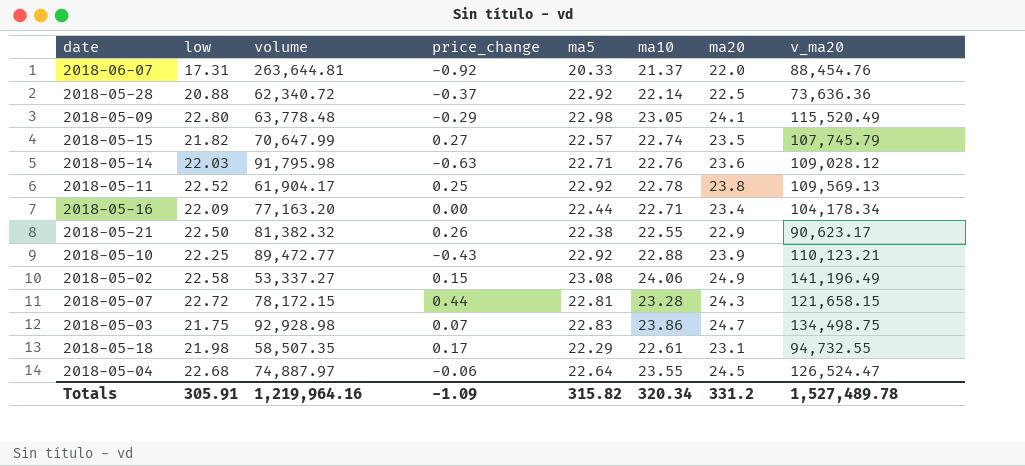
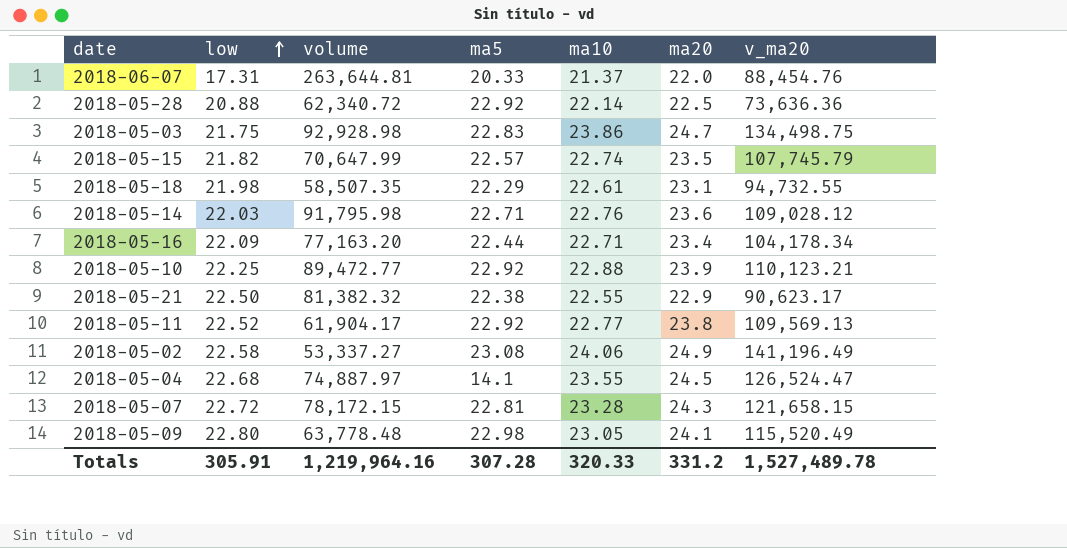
row order: none -> low ascending
column price_change | position: 4 -> none
2018-05-11 | ma10: 22.78 -> 22.77
2018-05-04 | ma5: 22.64 -> 14.1
Totals | ma5: 315.82 -> 307.28
Totals | ma10: 320.34 -> 320.33

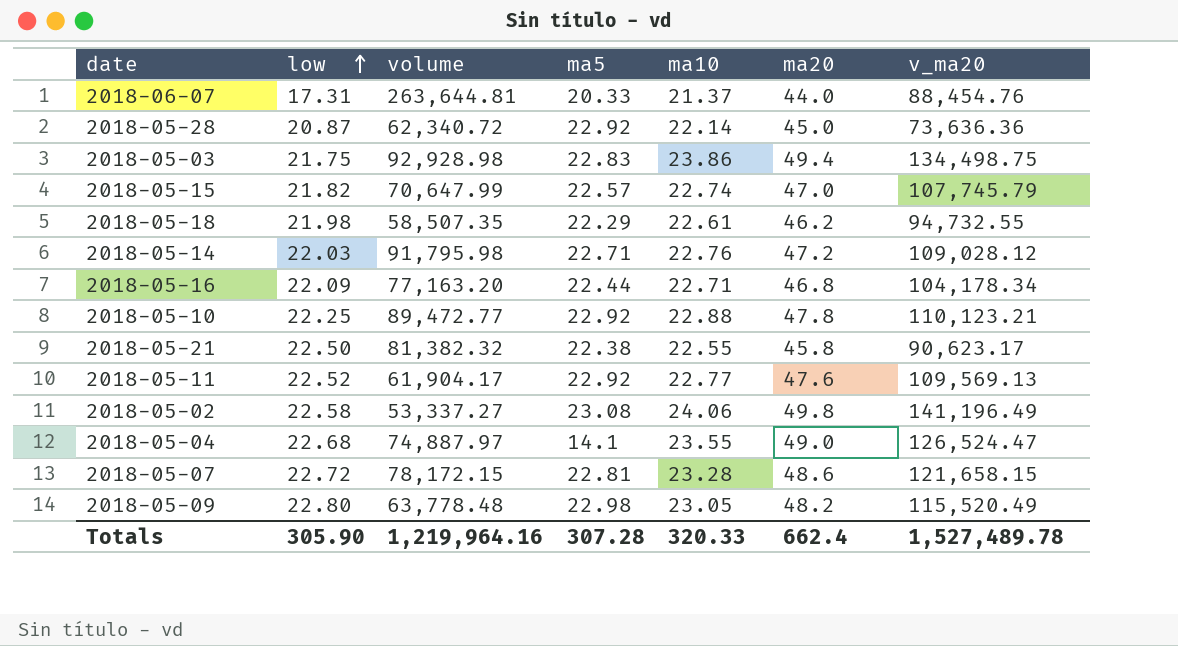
2018-06-07 | ma20: 22.0 -> 44.0
2018-05-28 | low: 20.88 -> 20.87
2018-05-28 | ma20: 22.5 -> 45.0
2018-05-03 | ma20: 24.7 -> 49.4
2018-05-15 | ma20: 23.5 -> 47.0
2018-05-18 | ma20: 23.1 -> 46.2
2018-05-14 | ma20: 23.6 -> 47.2
2018-05-16 | ma20: 23.4 -> 46.8
2018-05-10 | ma20: 23.9 -> 47.8
2018-05-21 | ma20: 22.9 -> 45.8
2018-05-11 | ma20: 23.8 -> 47.6
2018-05-02 | ma20: 24.9 -> 49.8
2018-05-04 | ma20: 24.5 -> 49.0
2018-05-07 | ma20: 24.3 -> 48.6
2018-05-09 | ma20: 24.1 -> 48.2
Totals | low: 305.91 -> 305.90
Totals | ma20: 331.2 -> 662.4

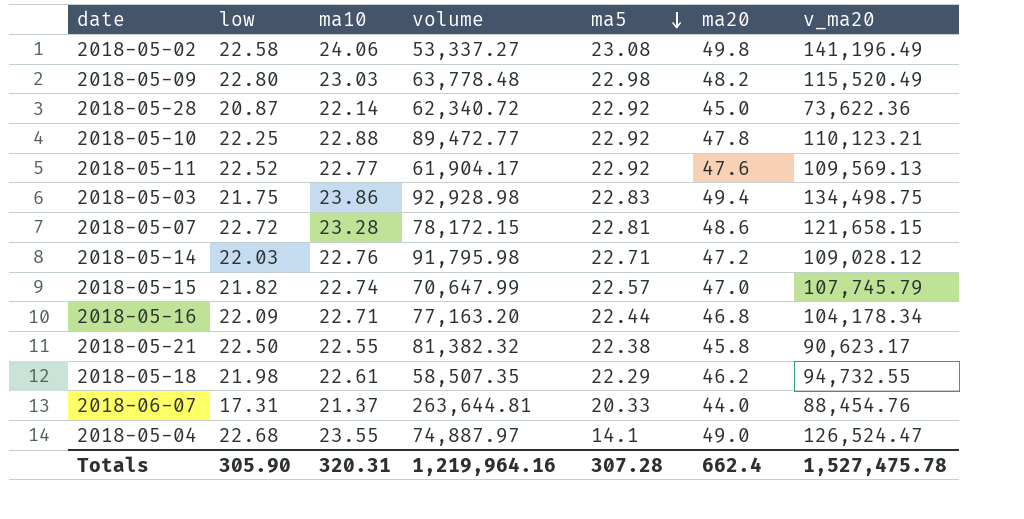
row order: low ascending -> ma5 descending
column ma10 | position: 5 -> 3
2018-05-09 | ma10: 23.05 -> 23.03
2018-05-28 | v_ma20: 73,636.36 -> 73,622.36
Totals | ma10: 320.33 -> 320.31
Totals | v_ma20: 1,527,489.78 -> 1,527,475.78

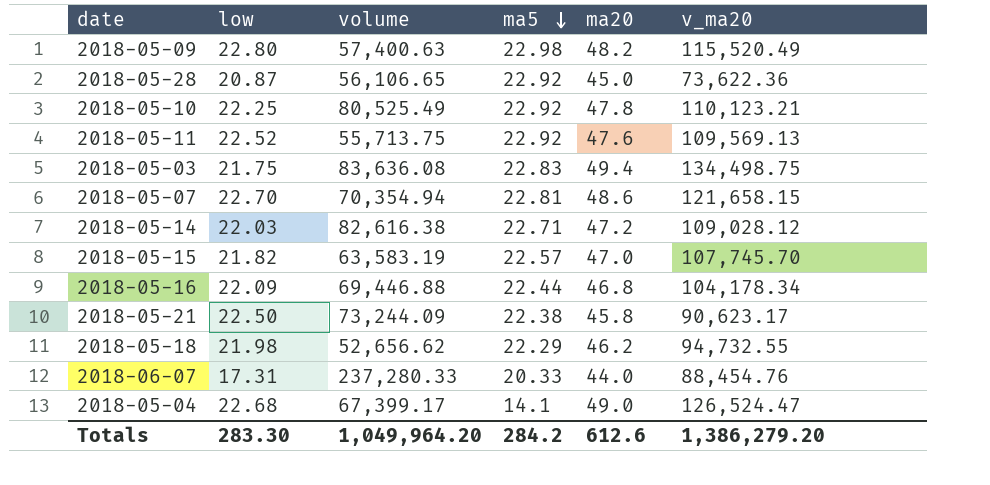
column ma10 | position: 3 -> none
row 2018-05-02: 22.58 | 24.06 | 53,337.27 | 23.08 | 49.8 | 141,196.49 -> none
2018-05-09 | volume: 63,778.48 -> 57,400.63
2018-05-28 | volume: 62,340.72 -> 56,106.65
2018-05-10 | volume: 89,472.77 -> 80,525.49
2018-05-11 | volume: 61,904.17 -> 55,713.75
2018-05-03 | volume: 92,928.98 -> 83,636.08
2018-05-07 | low: 22.72 -> 22.70
2018-05-07 | volume: 78,172.15 -> 70,354.94
2018-05-14 | volume: 91,795.98 -> 82,616.38
2018-05-15 | volume: 70,647.99 -> 63,583.19
2018-05-15 | v_ma20: 107,745.79 -> 107,745.70
2018-05-16 | volume: 77,163.20 -> 69,446.88
2018-05-21 | volume: 81,382.32 -> 73,244.09
2018-05-18 | volume: 58,507.35 -> 52,656.62
2018-06-07 | volume: 263,644.81 -> 237,280.33
2018-05-04 | volume: 74,887.97 -> 67,399.17
Totals | low: 305.90 -> 283.30
Totals | volume: 1,219,964.16 -> 1,049,964.20
Totals | ma5: 307.28 -> 284.2
Totals | ma20: 662.4 -> 612.6
Totals | v_ma20: 1,527,475.78 -> 1,386,279.20

